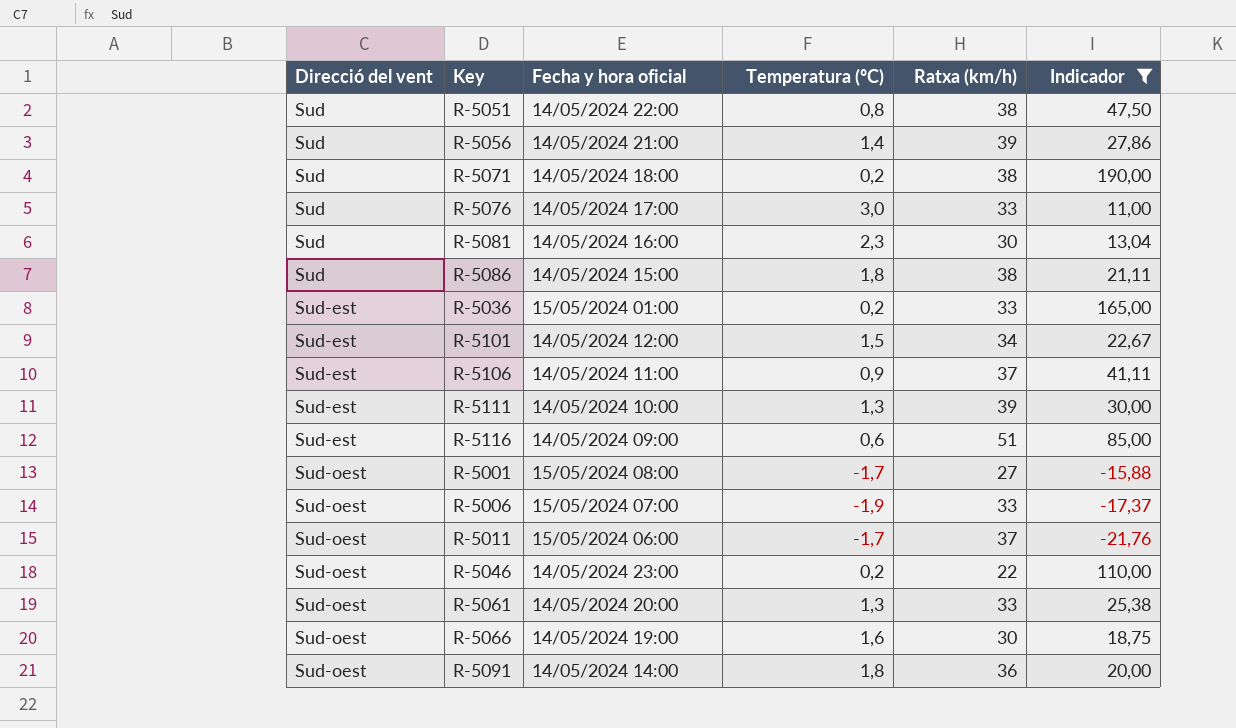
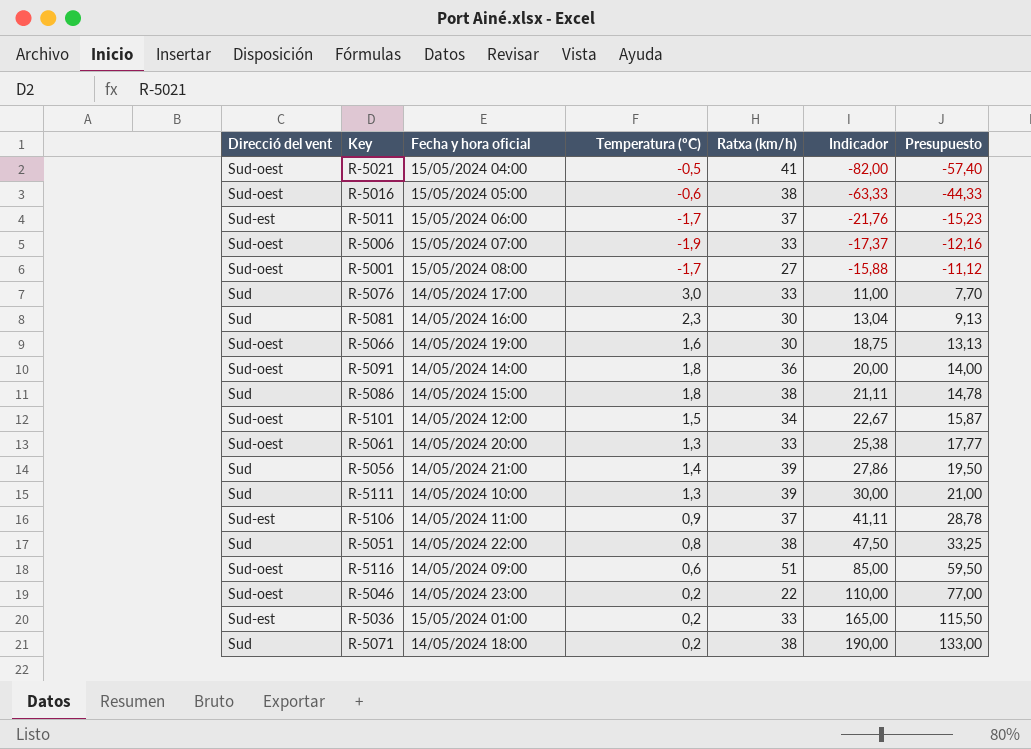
filter: Indicador >= -21,76 -> none
row order: Direcció del vent ascending -> Indicador ascending
column Presupuesto | formula: none -> [Indicador] * 0,7
R-5011 | Direcció del vent: Sud-oest -> Sud-est
R-5101 | Direcció del vent: Sud-est -> Sud-oest
R-5111 | Direcció del vent: Sud-est -> Sud
R-5116 | Direcció del vent: Sud-est -> Sud-oest

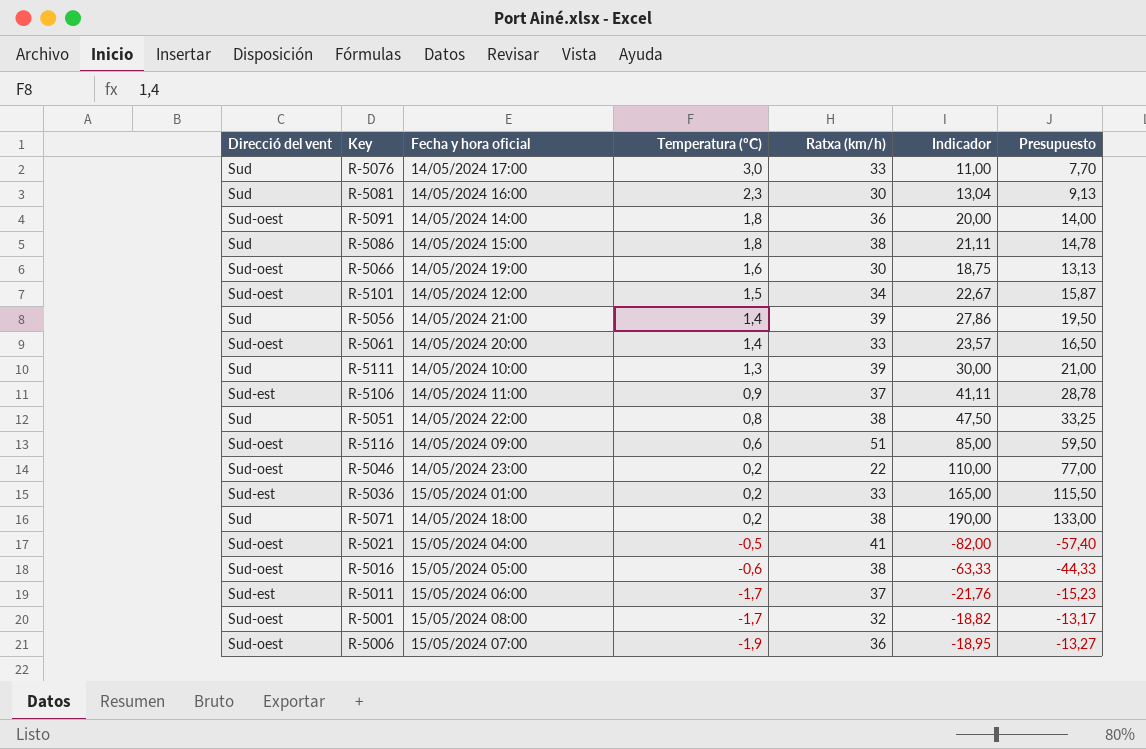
row order: Indicador ascending -> Temperatura (ºC) descending
R-5061 | Temperatura (ºC): 1,3 -> 1,4
R-5061 | Indicador: 25,38 -> 23,57
R-5061 | Presupuesto: 17,77 -> 16,50
R-5001 | Ratxa (km/h): 27 -> 32
R-5001 | Indicador: -15,88 -> -18,82
R-5001 | Presupuesto: -11,12 -> -13,17
R-5006 | Ratxa (km/h): 33 -> 36
R-5006 | Indicador: -17,37 -> -18,95
R-5006 | Presupuesto: -12,16 -> -13,27

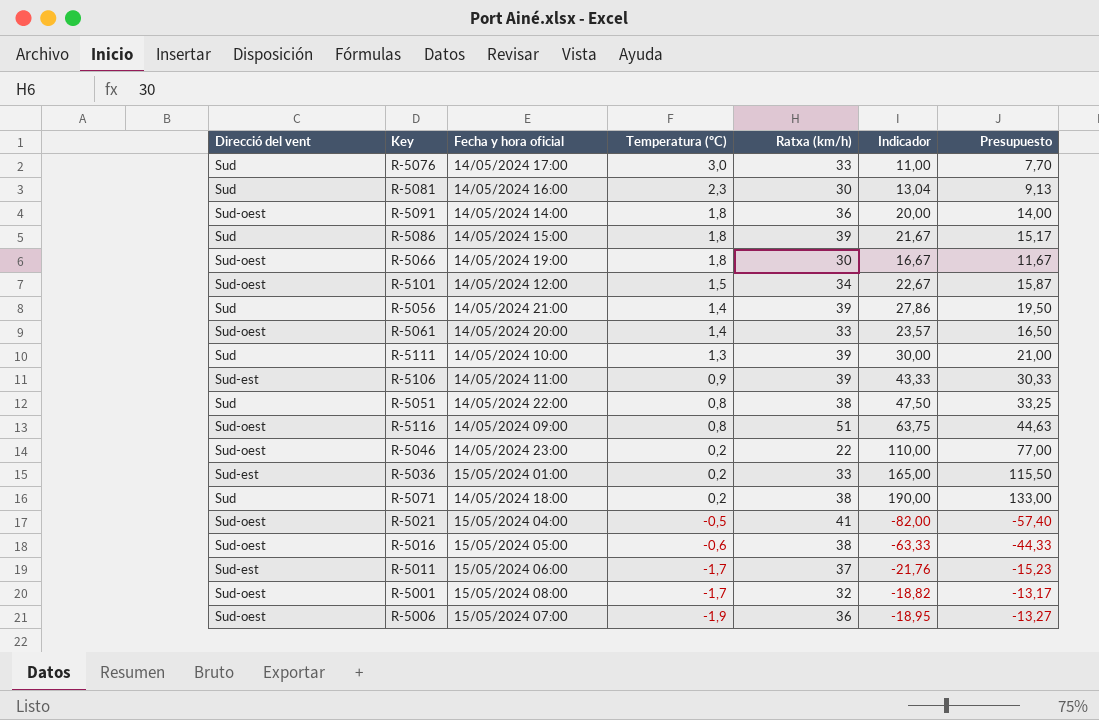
R-5086 | Ratxa (km/h): 38 -> 39
R-5086 | Indicador: 21,11 -> 21,67
R-5086 | Presupuesto: 14,78 -> 15,17
R-5066 | Temperatura (ºC): 1,6 -> 1,8
R-5066 | Indicador: 18,75 -> 16,67
R-5066 | Presupuesto: 13,13 -> 11,67
R-5106 | Ratxa (km/h): 37 -> 39
R-5106 | Indicador: 41,11 -> 43,33
R-5106 | Presupuesto: 28,78 -> 30,33
R-5116 | Temperatura (ºC): 0,6 -> 0,8
R-5116 | Indicador: 85,00 -> 63,75
R-5116 | Presupuesto: 59,50 -> 44,63

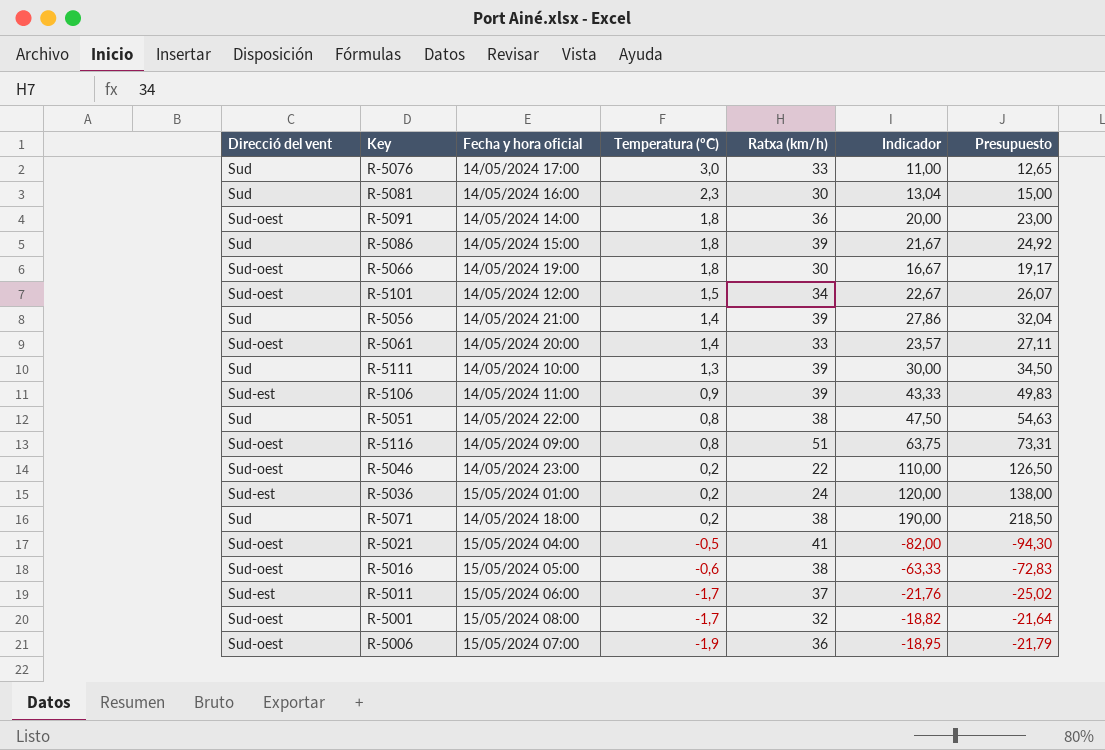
column Presupuesto | formula: [Indicador] * 0,7 -> [Indicador] * 1,15
R-5036 | Ratxa (km/h): 33 -> 24
R-5036 | Indicador: 165,00 -> 120,00

